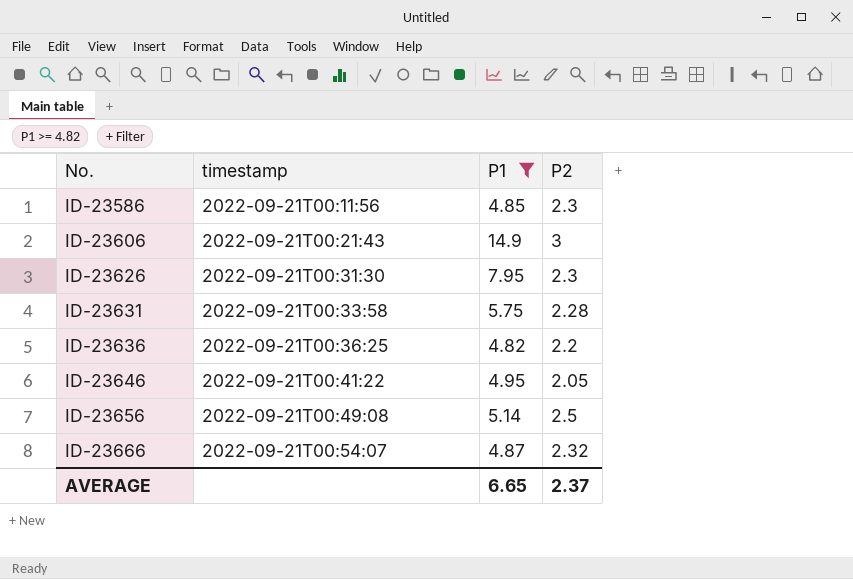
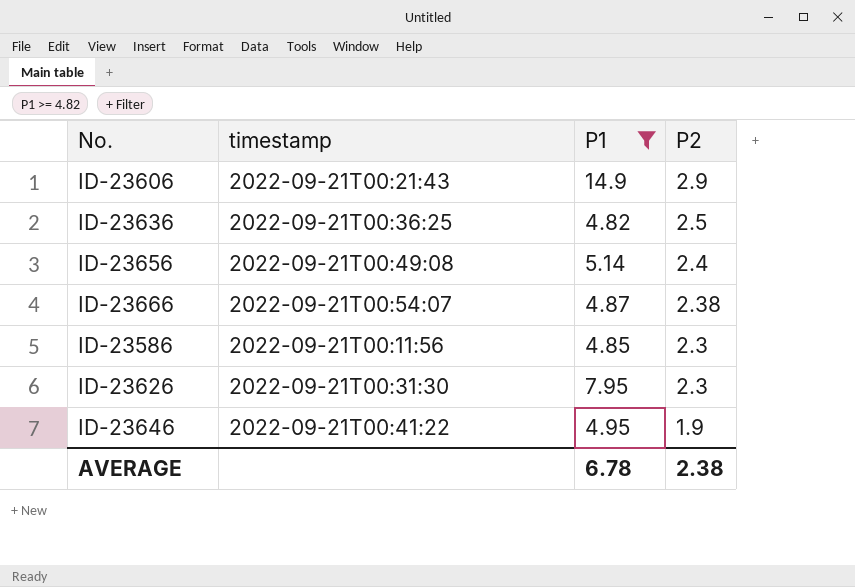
row order: No. ascending -> P2 descending
row ID-23631: 2022-09-21T00:33:58 | 5.75 | 2.28 -> none
ID-23606 | P2: 3 -> 2.9
ID-23636 | P2: 2.2 -> 2.5
ID-23656 | P2: 2.5 -> 2.4
ID-23666 | P2: 2.32 -> 2.38
ID-23646 | P2: 2.05 -> 1.9
AVERAGE | P1: 6.65 -> 6.78
AVERAGE | P2: 2.37 -> 2.38

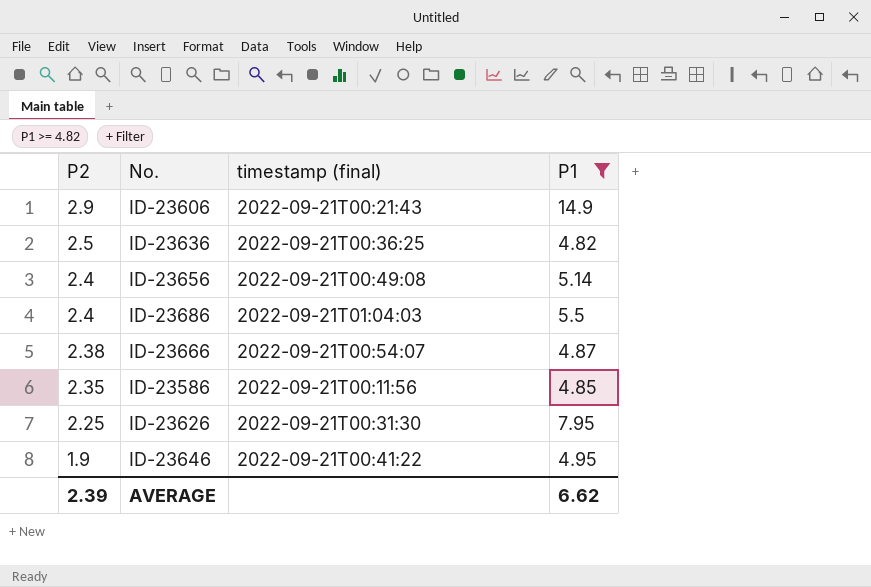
column P2 | position: 4 -> 1
column name: timestamp -> timestamp (final)
row ID-23686: none -> 2.4 | 2022-09-21T01:04:03 | 5.5
ID-23586 | P2: 2.3 -> 2.35
ID-23626 | P2: 2.3 -> 2.25
AVERAGE | P2: 2.38 -> 2.39
AVERAGE | P1: 6.78 -> 6.62

